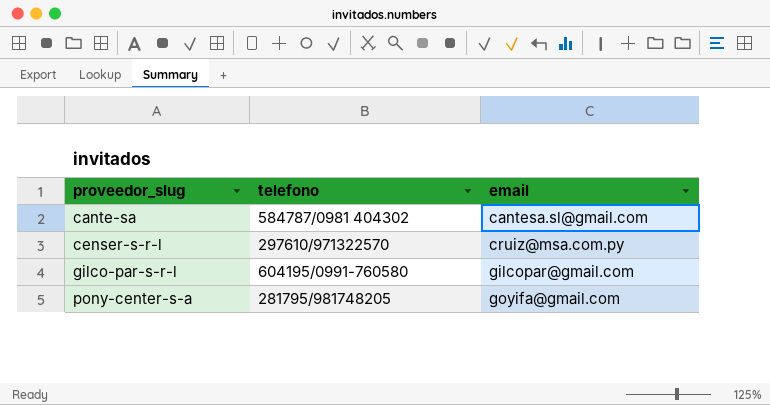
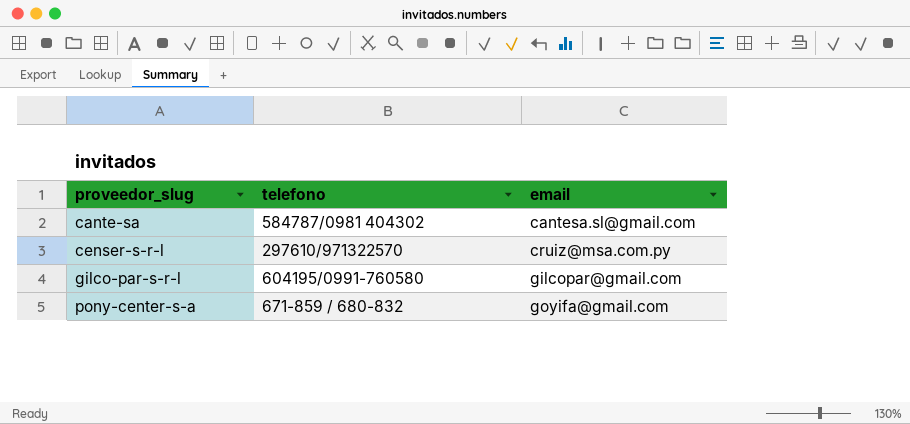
pony-center-s-a | telefono: 281795/981748205 -> 671-859 / 680-832

